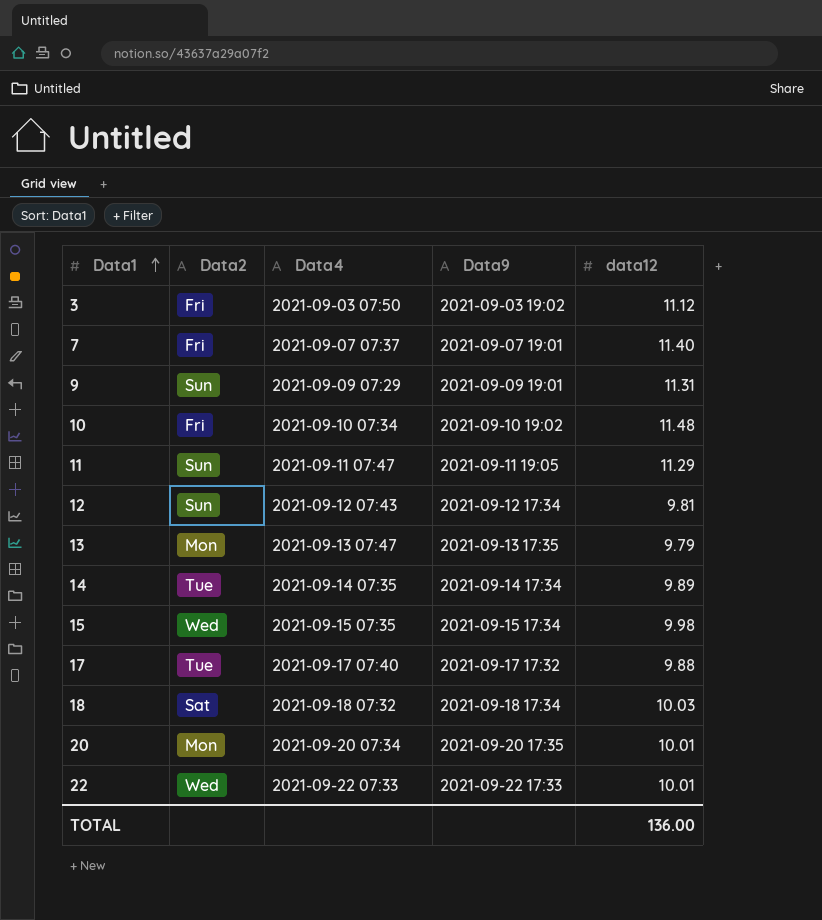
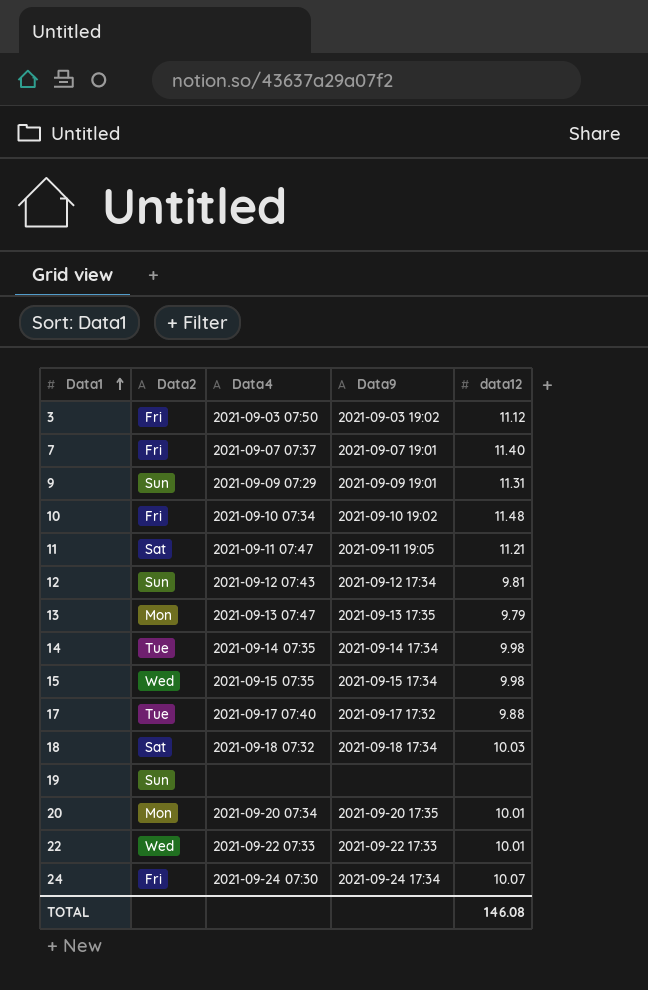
11 | Data2: Sun -> Sat
11 | data12: 11.29 -> 11.21
14 | data12: 9.89 -> 9.98
row 19: none -> Sun | none | none | none
row 24: none -> Fri | 2021-09-24 07:30 | 2021-09-24 17:34 | 10.07
TOTAL | data12: 136.00 -> 146.08

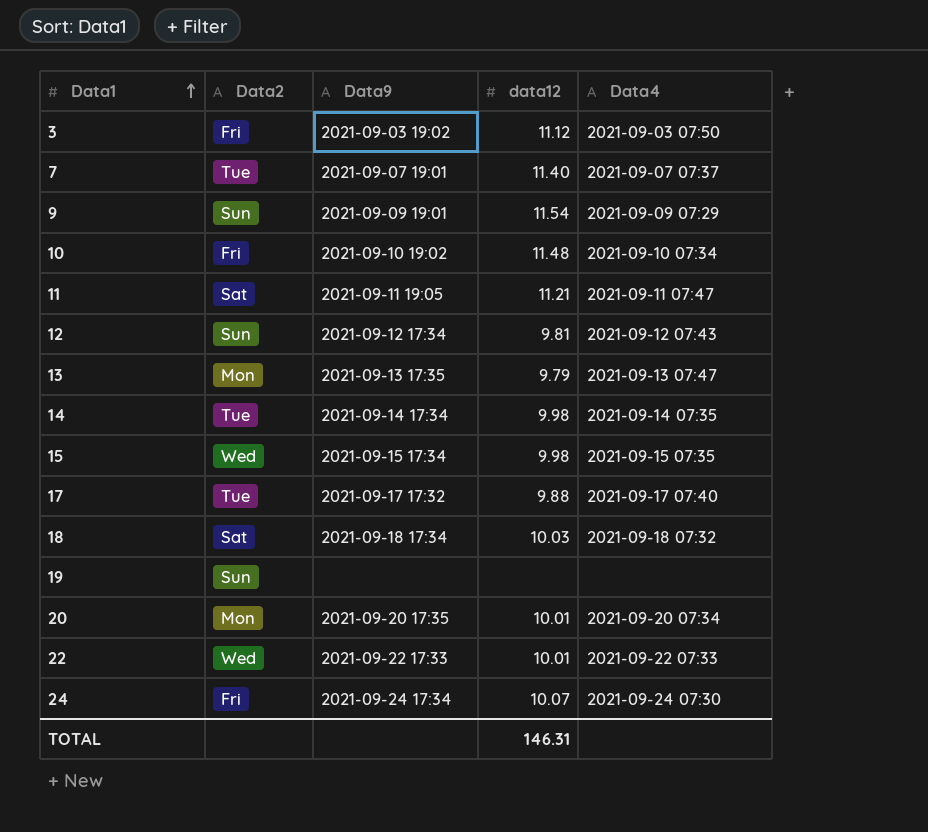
column Data4 | position: 3 -> 5
7 | Data2: Fri -> Tue
9 | data12: 11.31 -> 11.54
TOTAL | data12: 146.08 -> 146.31

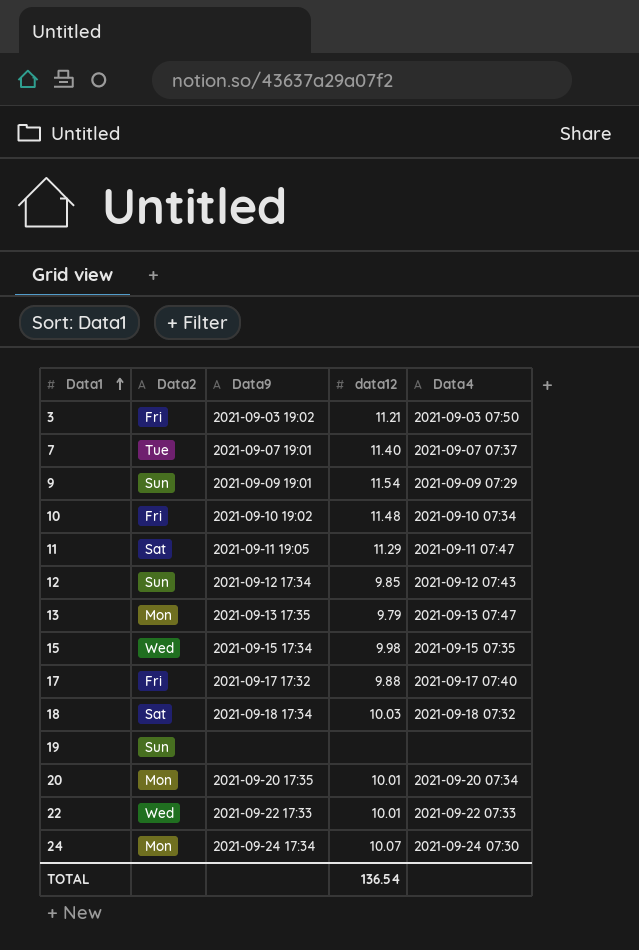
row 14: Tue | 2021-09-14 17:34 | 9.98 | 2021-09-14 07:35 -> none
3 | data12: 11.12 -> 11.21
11 | data12: 11.21 -> 11.29
12 | data12: 9.81 -> 9.85
17 | Data2: Tue -> Fri
24 | Data2: Fri -> Mon
TOTAL | data12: 146.31 -> 136.54

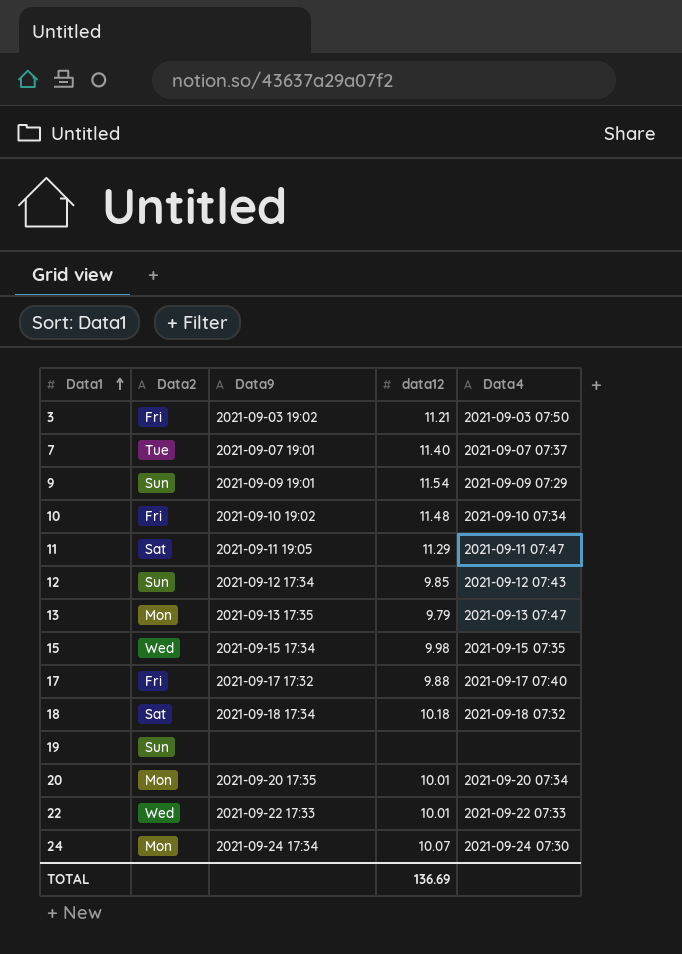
18 | data12: 10.03 -> 10.18
TOTAL | data12: 136.54 -> 136.69

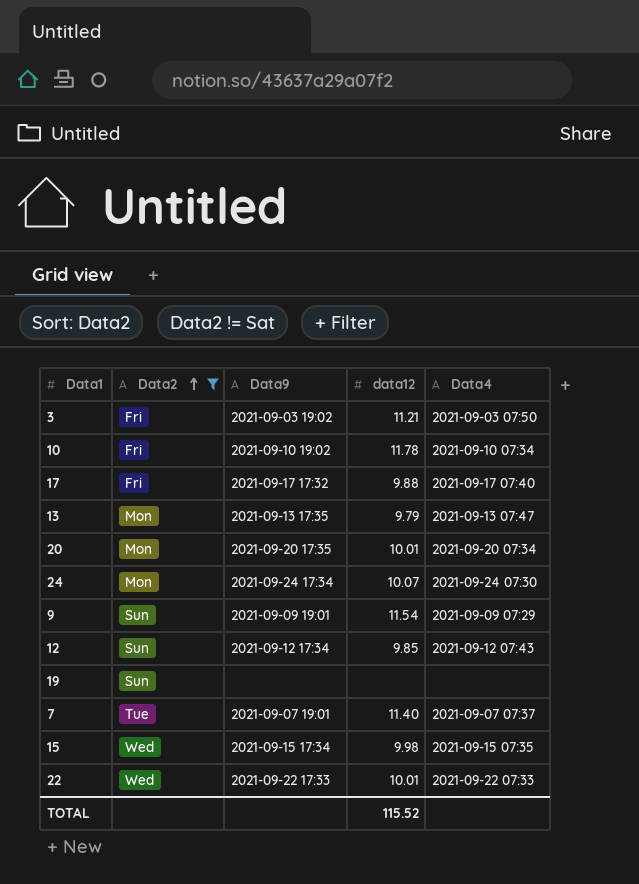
filter: none -> Data2 != Sat
row order: Data1 ascending -> Data2 ascending
10 | data12: 11.48 -> 11.78
TOTAL | data12: 136.69 -> 115.52

